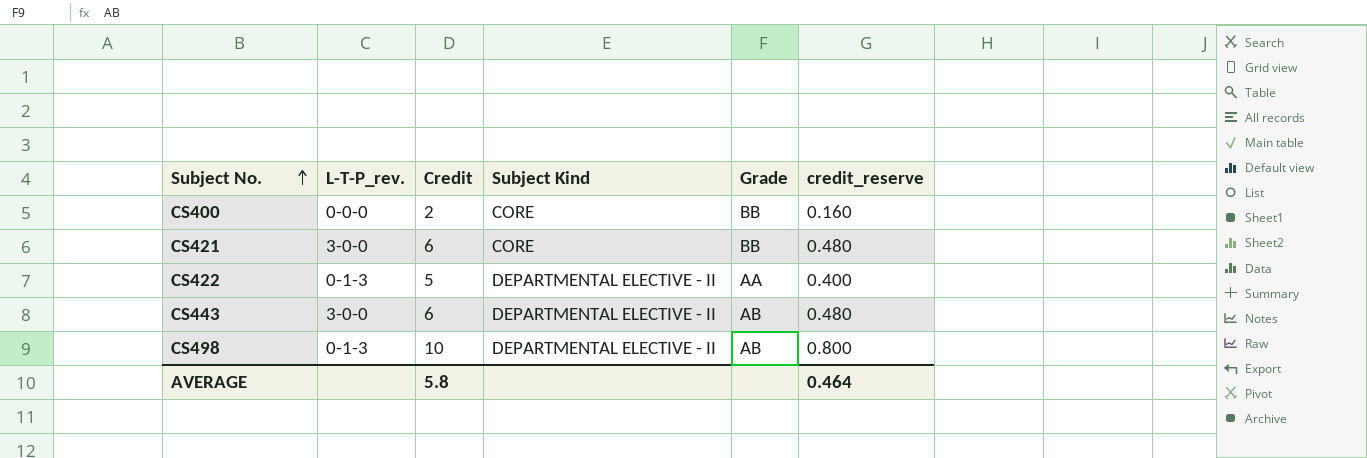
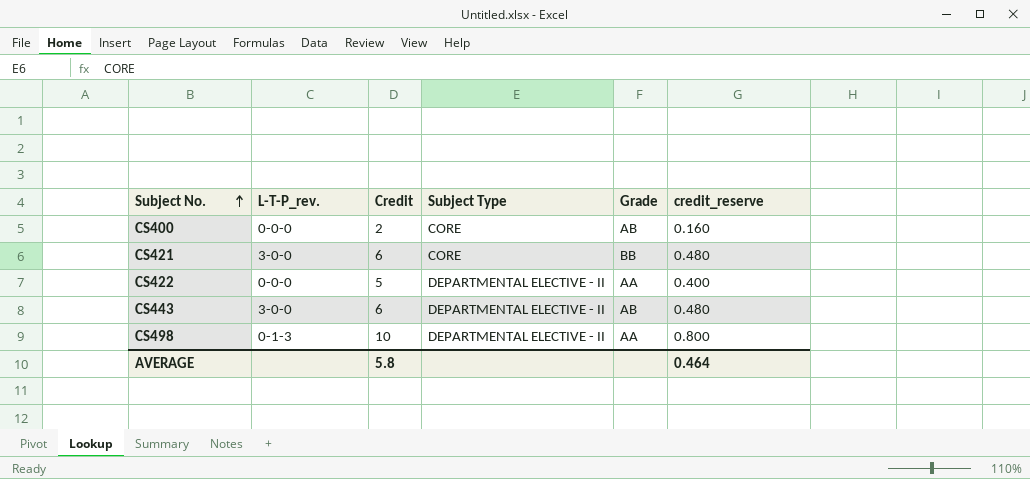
column name: Subject Kind -> Subject Type
CS400 | Grade: BB -> AB
CS422 | L-T-P_rev.: 0-1-3 -> 0-0-0
CS498 | Grade: AB -> AA

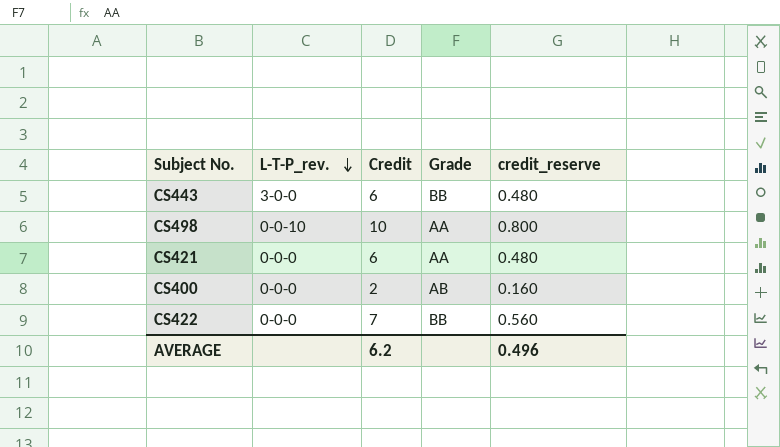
row order: Subject No. ascending -> L-T-P_rev. descending
column Subject Type | position: 4 -> none
CS443 | Grade: AB -> BB
CS498 | L-T-P_rev.: 0-1-3 -> 0-0-10
CS421 | L-T-P_rev.: 3-0-0 -> 0-0-0
CS421 | Grade: BB -> AA
CS422 | Credit: 5 -> 7
CS422 | Grade: AA -> BB
CS422 | credit_reserve: 0.400 -> 0.560
AVERAGE | Credit: 5.8 -> 6.2
AVERAGE | credit_reserve: 0.464 -> 0.496

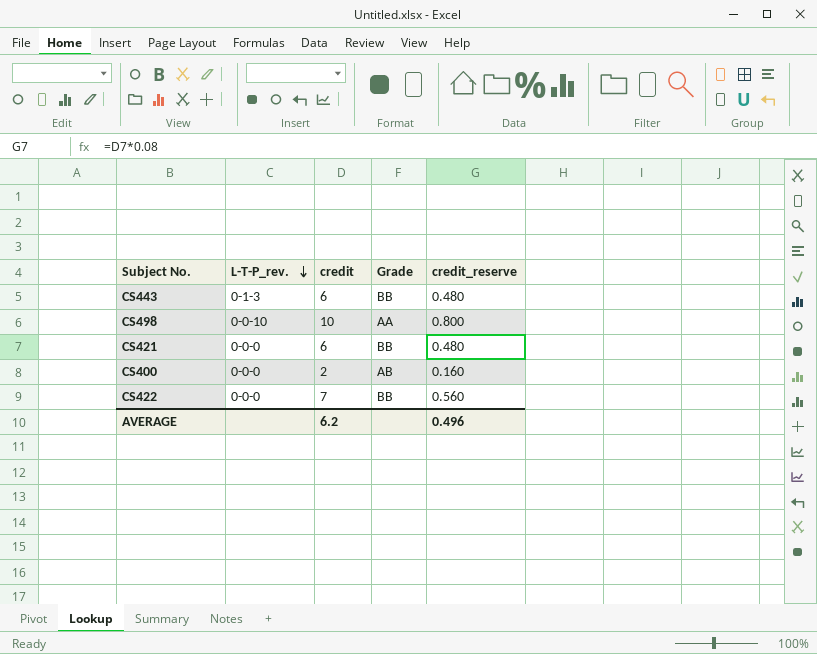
column name: Credit -> credit
CS443 | L-T-P_rev.: 3-0-0 -> 0-1-3
CS421 | Grade: AA -> BB

